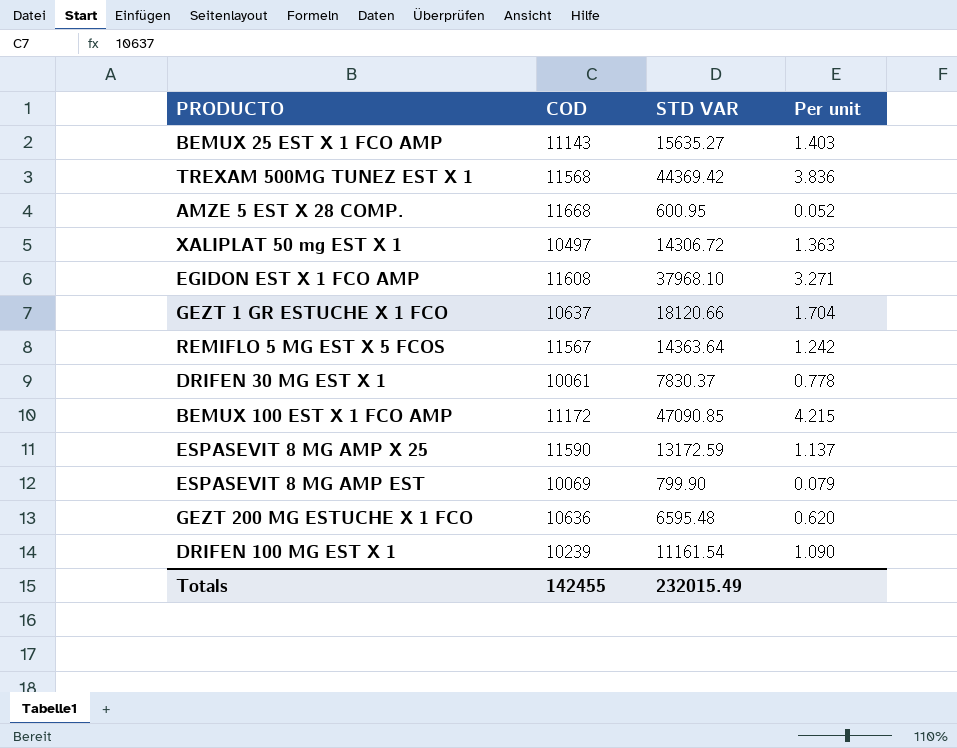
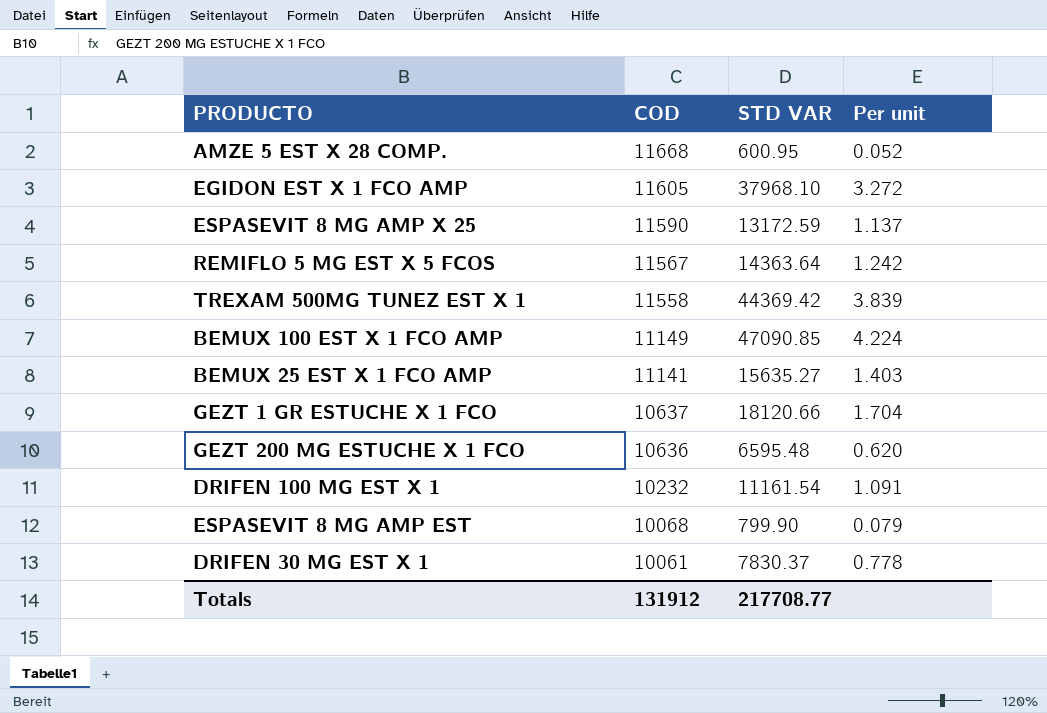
row order: none -> COD descending
row XALIPLAT 50 mg EST X 1: 10497 | 14306.72 | 1.363 -> none
EGIDON EST X 1 FCO AMP | COD: 11608 -> 11605
EGIDON EST X 1 FCO AMP | Per unit: 3.271 -> 3.272
TREXAM 500MG TUNEZ EST X 1 | COD: 11568 -> 11558
TREXAM 500MG TUNEZ EST X 1 | Per unit: 3.836 -> 3.839
BEMUX 100 EST X 1 FCO AMP | COD: 11172 -> 11149
BEMUX 100 EST X 1 FCO AMP | Per unit: 4.215 -> 4.224
BEMUX 25 EST X 1 FCO AMP | COD: 11143 -> 11141
DRIFEN 100 MG EST X 1 | COD: 10239 -> 10232
DRIFEN 100 MG EST X 1 | Per unit: 1.090 -> 1.091
ESPASEVIT 8 MG AMP EST | COD: 10069 -> 10068
Totals | COD: 142455 -> 131912
Totals | STD VAR: 232015.49 -> 217708.77

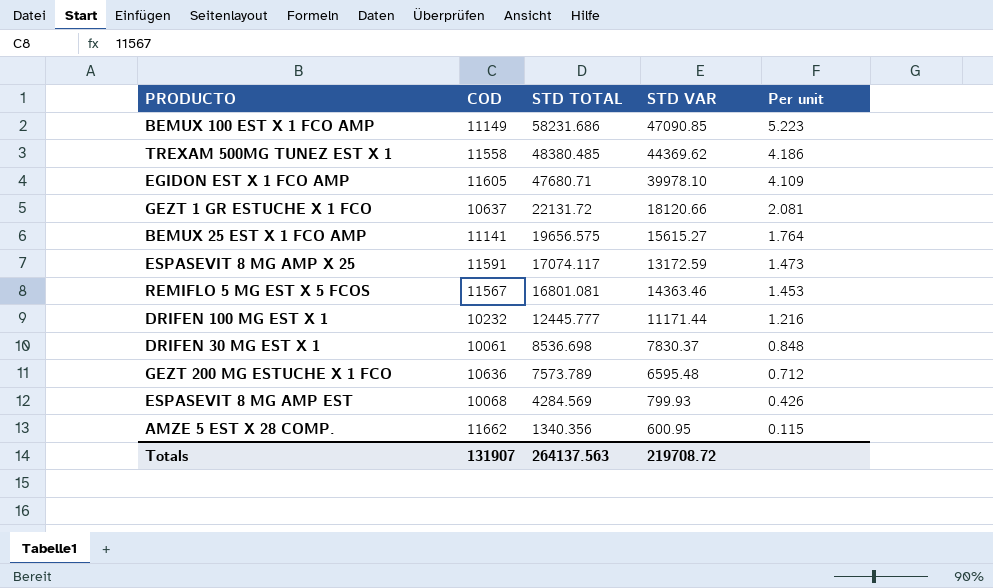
row order: COD descending -> STD TOTAL descending
column STD TOTAL | position: none -> 3
column Per unit | formula: [STD VAR] / [COD] -> [STD TOTAL] / [COD]
TREXAM 500MG TUNEZ EST X 1 | STD VAR: 44369.42 -> 44369.62
EGIDON EST X 1 FCO AMP | STD VAR: 37968.10 -> 39978.10
BEMUX 25 EST X 1 FCO AMP | STD VAR: 15635.27 -> 15615.27
ESPASEVIT 8 MG AMP X 25 | COD: 11590 -> 11591
REMIFLO 5 MG EST X 5 FCOS | STD VAR: 14363.64 -> 14363.46
DRIFEN 100 MG EST X 1 | STD VAR: 11161.54 -> 11171.44
ESPASEVIT 8 MG AMP EST | STD VAR: 799.90 -> 799.93
AMZE 5 EST X 28 COMP. | COD: 11668 -> 11662
Totals | COD: 131912 -> 131907
Totals | STD VAR: 217708.77 -> 219708.72

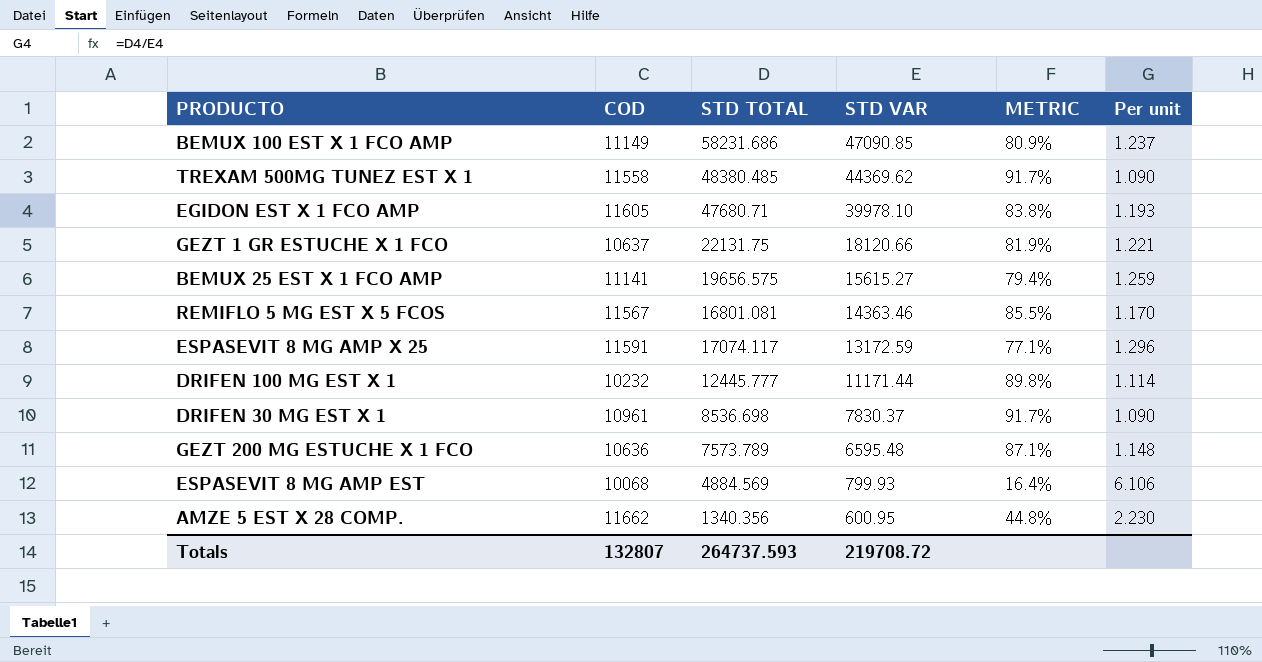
row order: STD TOTAL descending -> STD VAR descending
column METRIC | formula: none -> [STD VAR] / [STD TOTAL]
column Per unit | formula: [STD TOTAL] / [COD] -> [STD TOTAL] / [STD VAR]
GEZT 1 GR ESTUCHE X 1 FCO | STD TOTAL: 22131.72 -> 22131.75
DRIFEN 30 MG EST X 1 | COD: 10061 -> 10961
ESPASEVIT 8 MG AMP EST | STD TOTAL: 4284.569 -> 4884.569
Totals | COD: 131907 -> 132807
Totals | STD TOTAL: 264137.563 -> 264737.593

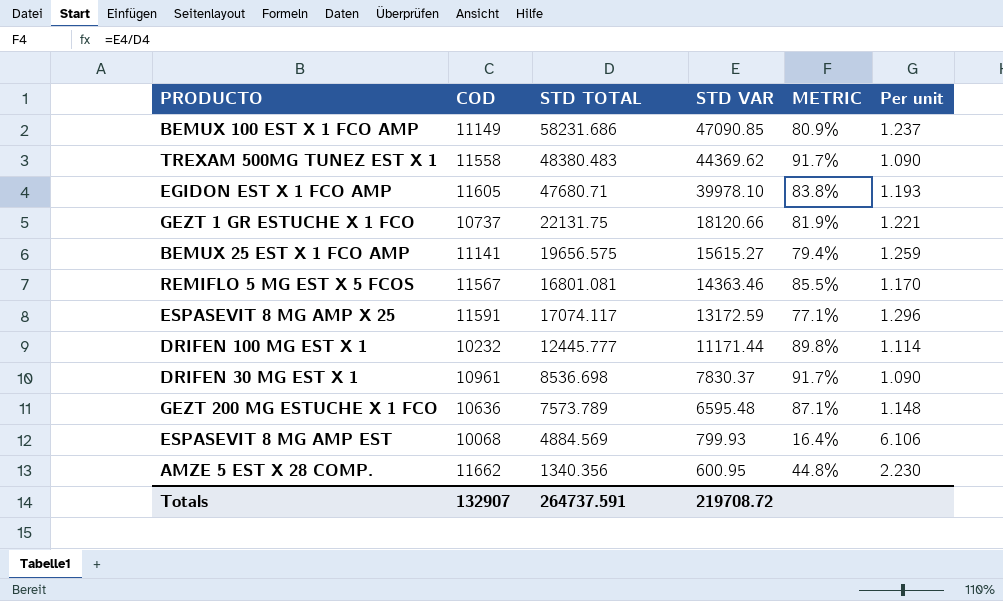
TREXAM 500MG TUNEZ EST X 1 | STD TOTAL: 48380.485 -> 48380.483
GEZT 1 GR ESTUCHE X 1 FCO | COD: 10637 -> 10737
Totals | COD: 132807 -> 132907
Totals | STD TOTAL: 264737.593 -> 264737.591

